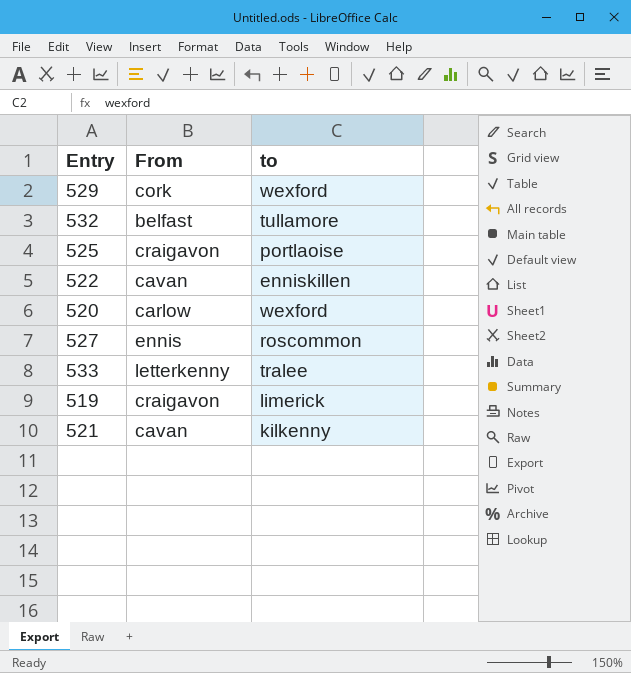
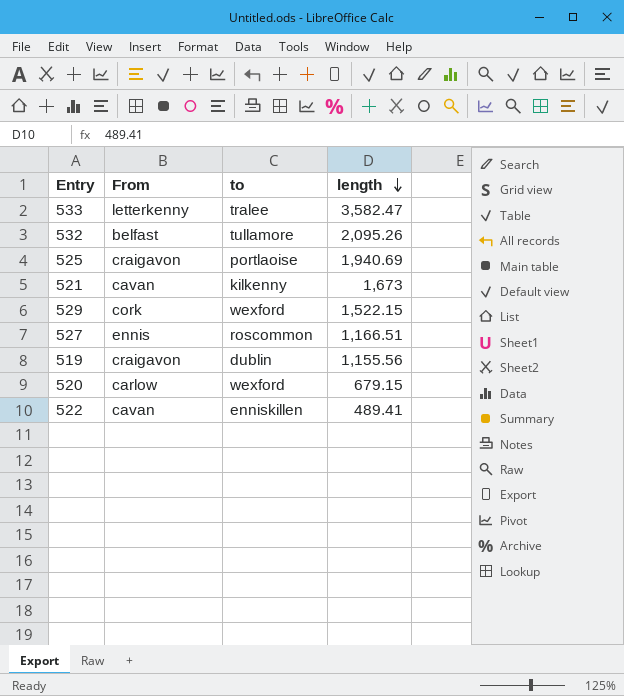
row order: none -> length descending
column length | position: none -> 4
519 | to: limerick -> dublin

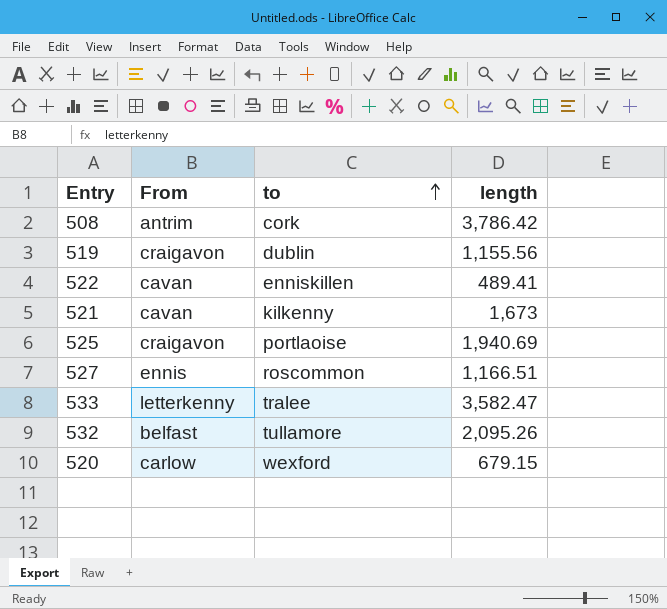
row order: length descending -> to ascending
row 529: cork | wexford | 1,522.15 -> none
row 508: none -> antrim | cork | 3,786.42

